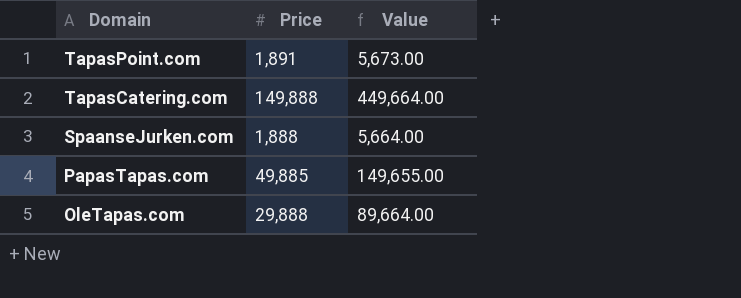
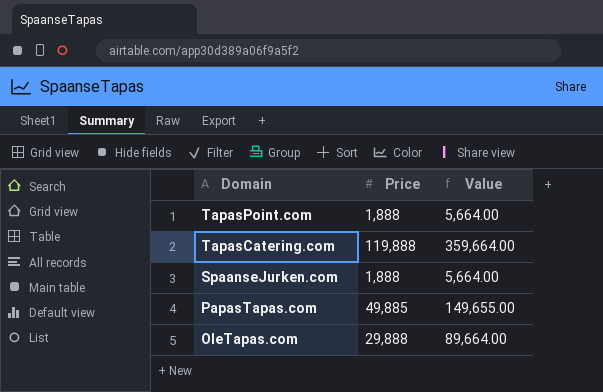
TapasPoint.com | Price: 1,891 -> 1,888
TapasPoint.com | Value: 5,673.00 -> 5,664.00
TapasCatering.com | Price: 149,888 -> 119,888
TapasCatering.com | Value: 449,664.00 -> 359,664.00

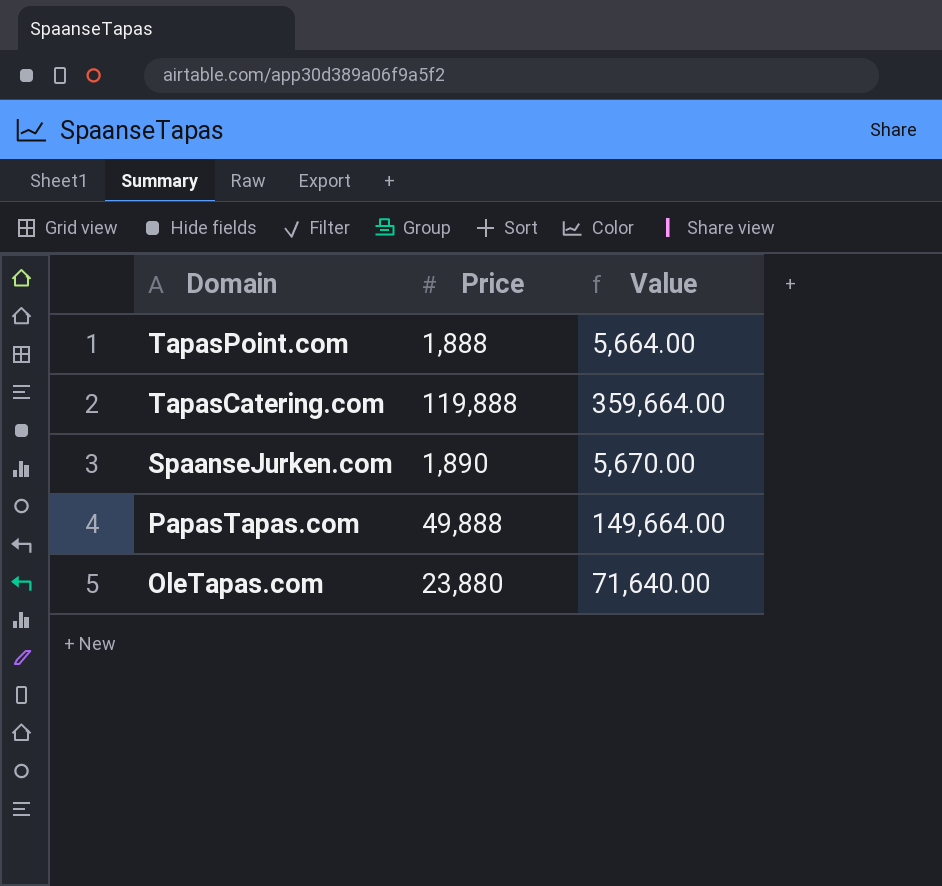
SpaanseJurken.com | Price: 1,888 -> 1,890
SpaanseJurken.com | Value: 5,664.00 -> 5,670.00
PapasTapas.com | Price: 49,885 -> 49,888
PapasTapas.com | Value: 149,655.00 -> 149,664.00
OleTapas.com | Price: 29,888 -> 23,880
OleTapas.com | Value: 89,664.00 -> 71,640.00

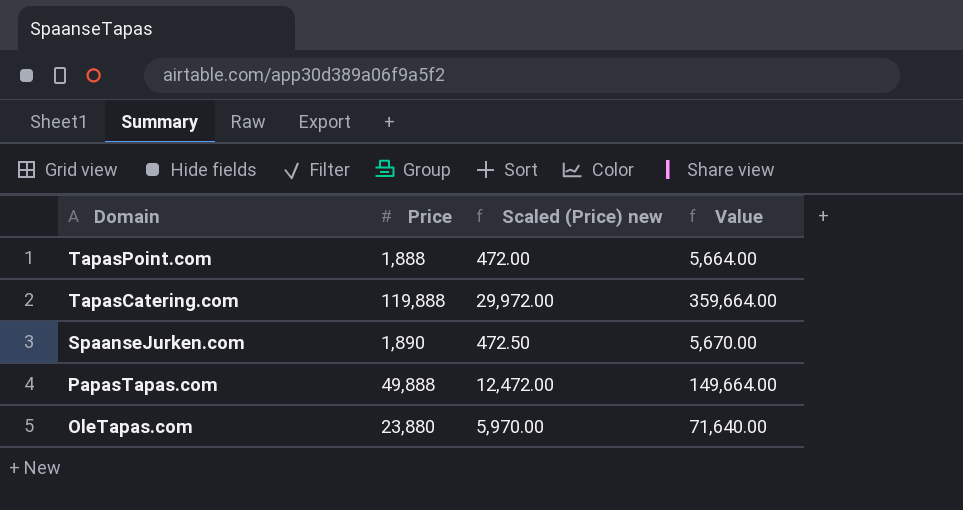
column Scaled (Price) new | formula: none -> [Price] * 0.25

